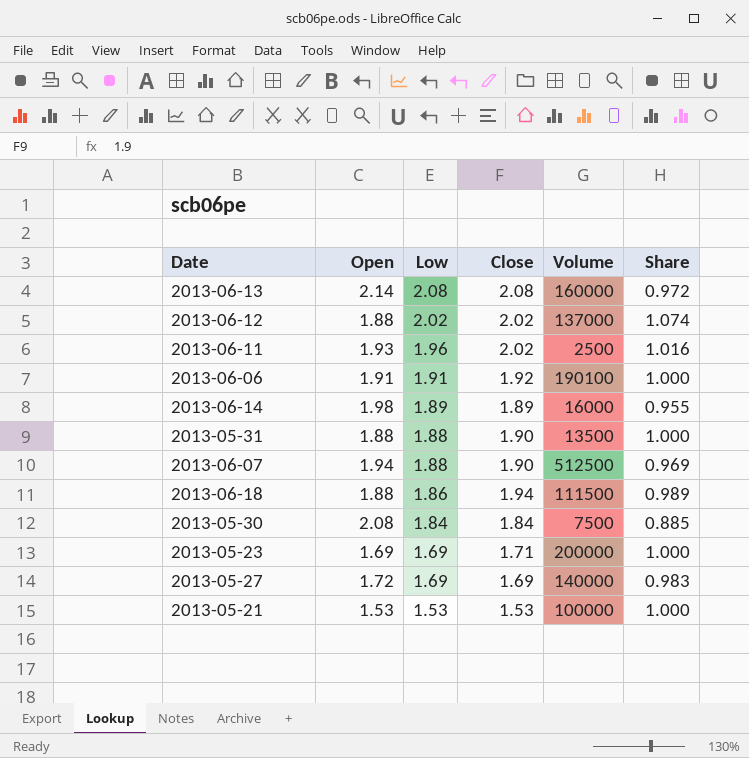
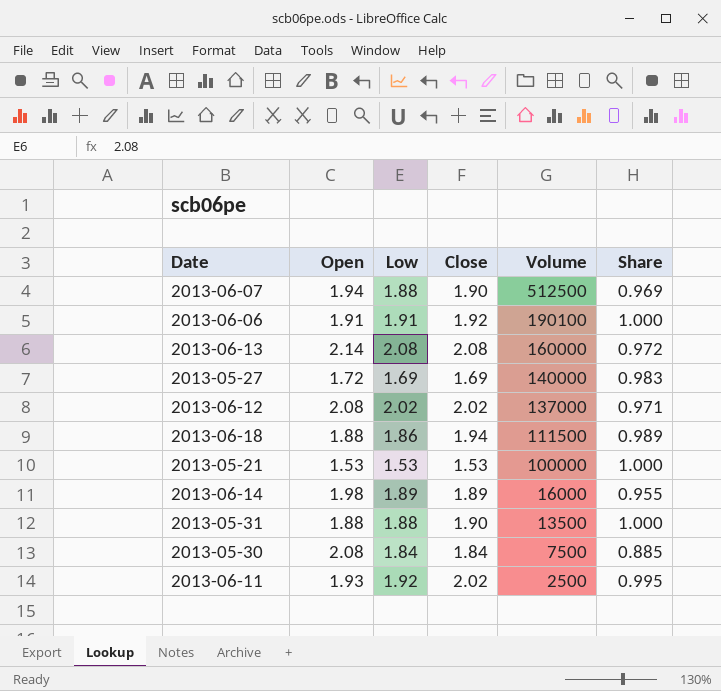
row order: Low descending -> Volume descending
row 2013-05-23: 1.69 | 1.69 | 1.71 | 200000 | 1.000 -> none
2013-06-12 | Open: 1.88 -> 2.08
2013-06-12 | Share: 1.074 -> 0.971
2013-06-11 | Low: 1.96 -> 1.92
2013-06-11 | Share: 1.016 -> 0.995

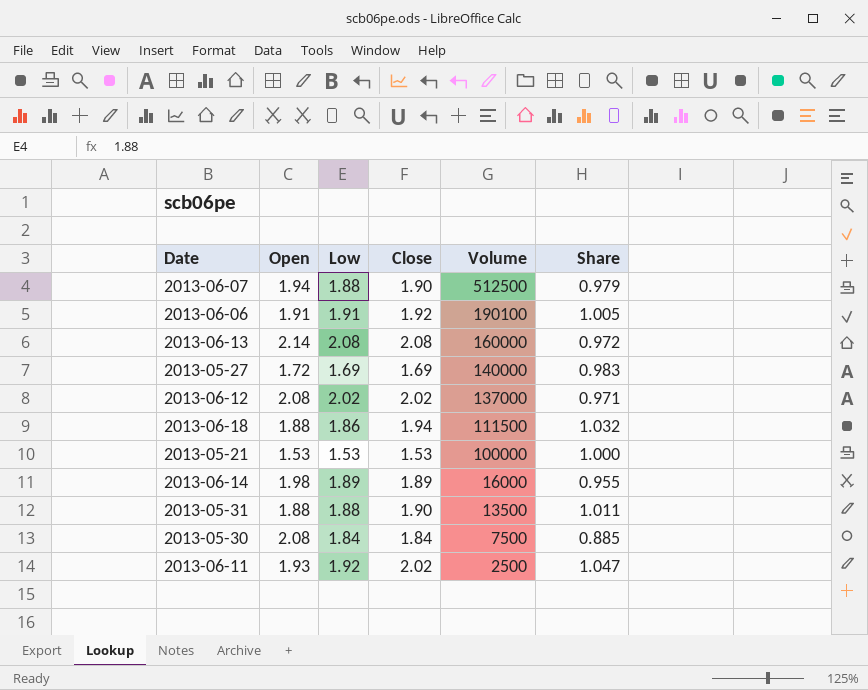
column Share | formula: [Low] / [Open] -> [Close] / [Open]

